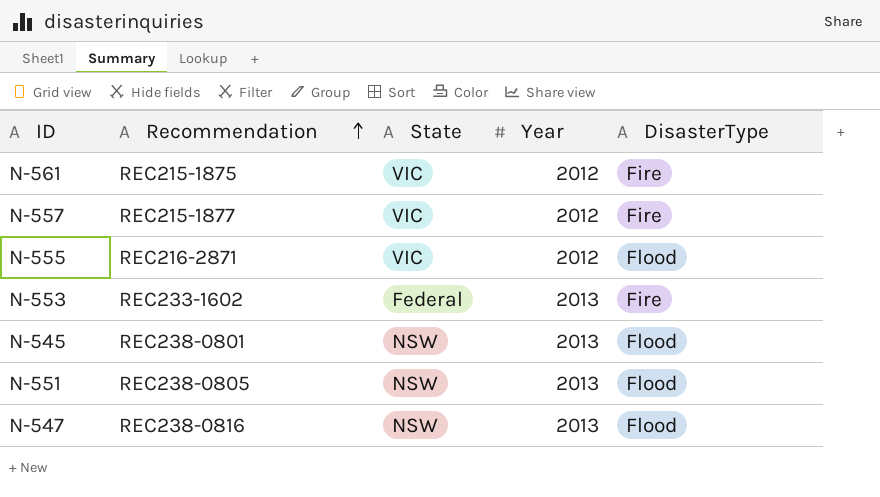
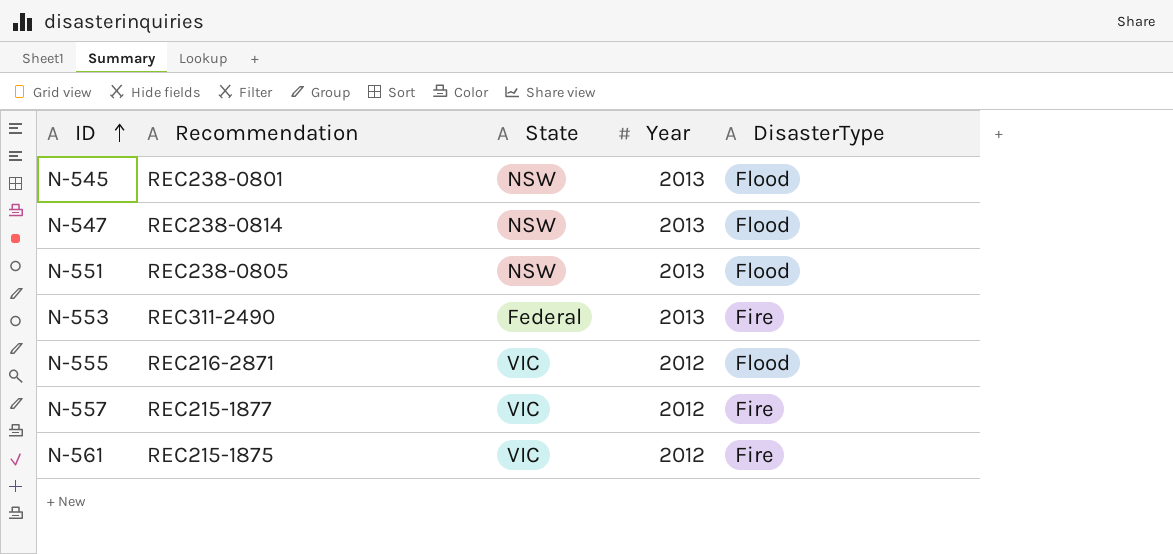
row order: Recommendation ascending -> ID ascending
N-547 | Recommendation: REC238-0816 -> REC238-0814
N-553 | Recommendation: REC233-1602 -> REC311-2490

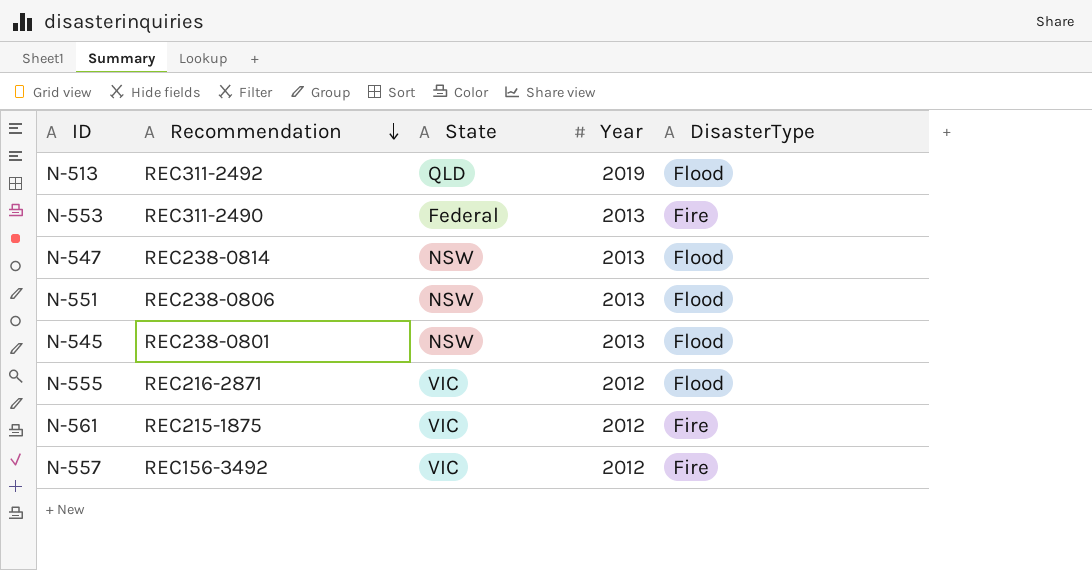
row order: ID ascending -> Recommendation descending
row N-513: none -> REC311-2492 | QLD | 2019 | Flood
N-551 | Recommendation: REC238-0805 -> REC238-0806
N-557 | Recommendation: REC215-1877 -> REC156-3492

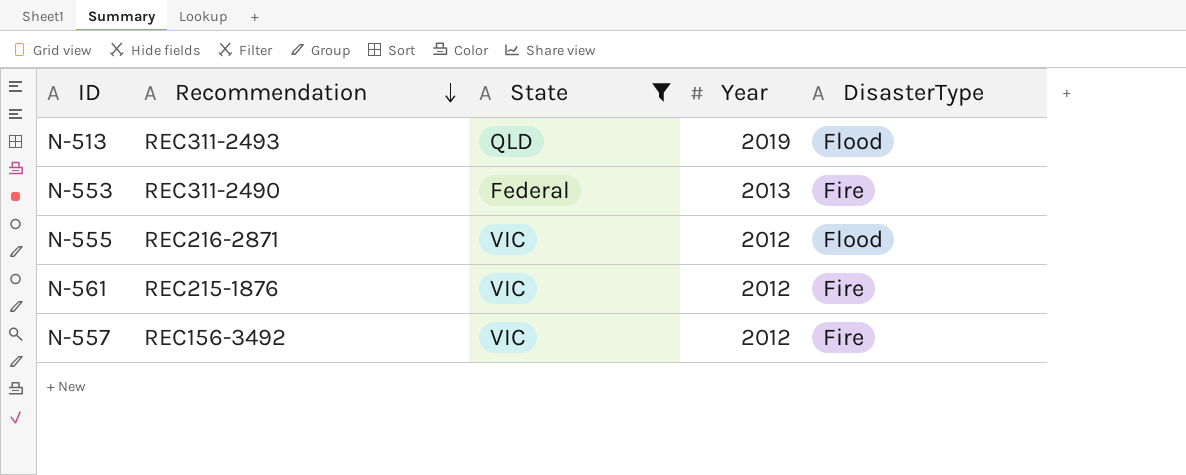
filter: none -> State != NSW
N-513 | Recommendation: REC311-2492 -> REC311-2493
N-561 | Recommendation: REC215-1875 -> REC215-1876

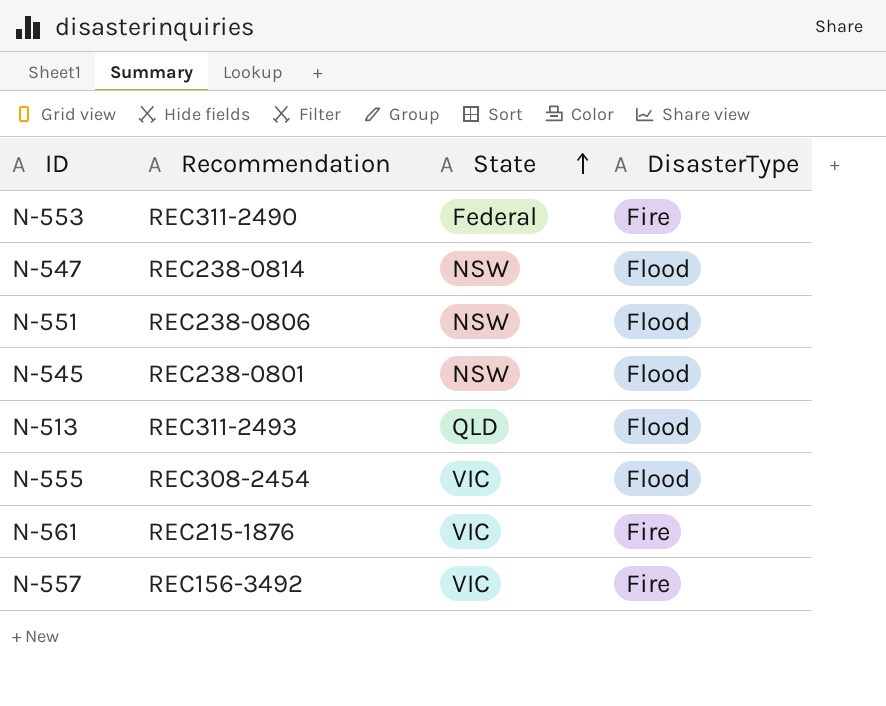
filter: State != NSW -> none
row order: Recommendation descending -> State ascending
column Year | position: 4 -> none
N-555 | Recommendation: REC216-2871 -> REC308-2454

